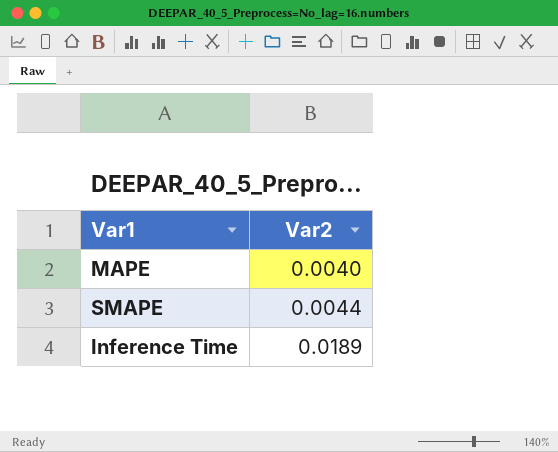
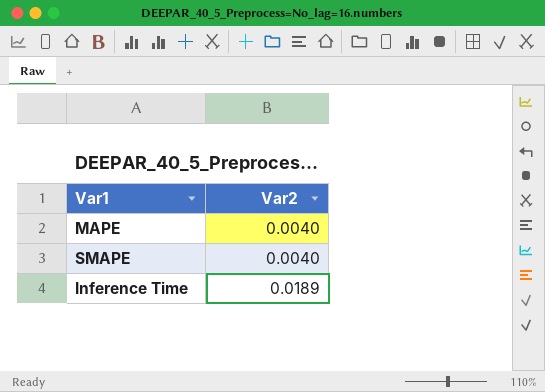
SMAPE | Var2: 0.0044 -> 0.0040

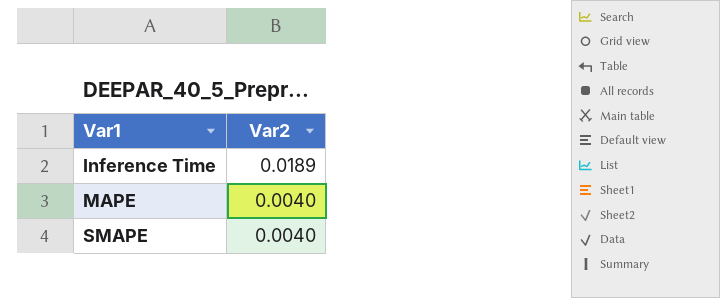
row order: Var2 ascending -> Var1 ascending

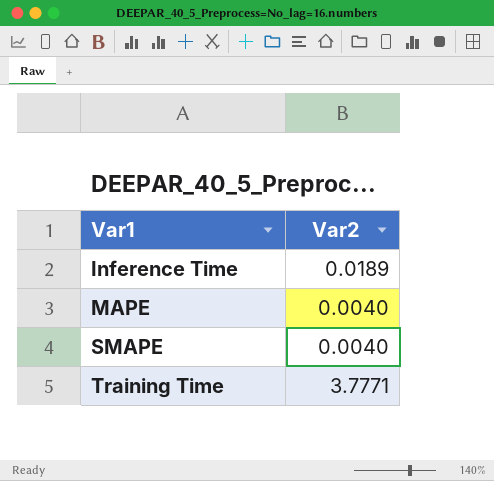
row Training Time: none -> 3.7771

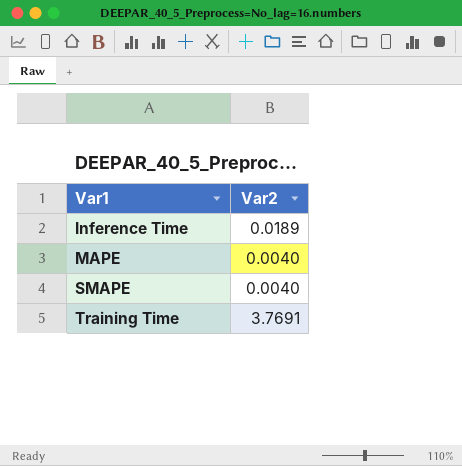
Training Time | Var2: 3.7771 -> 3.7691

